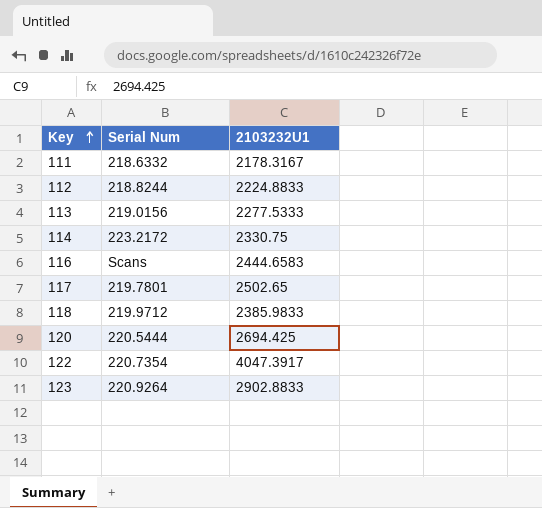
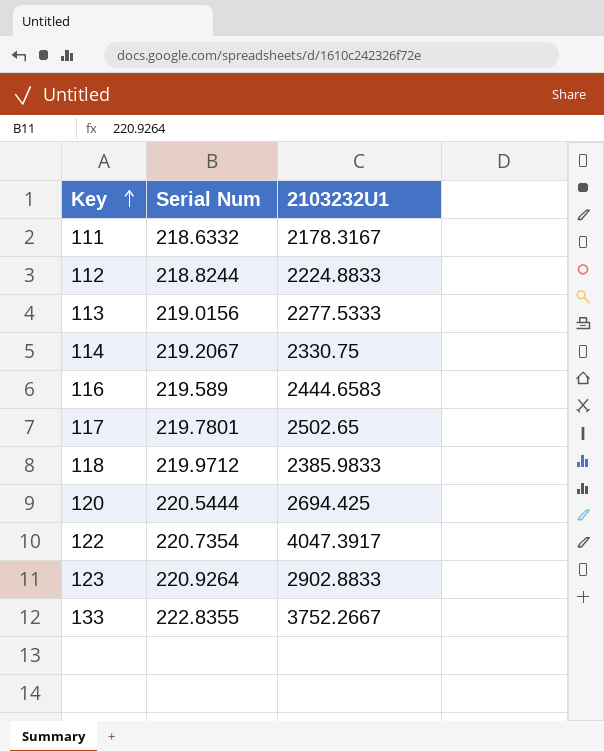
114 | Serial Num: 223.2172 -> 219.2067
116 | Serial Num: Scans -> 219.589
row 133: none -> 222.8355 | 3752.2667

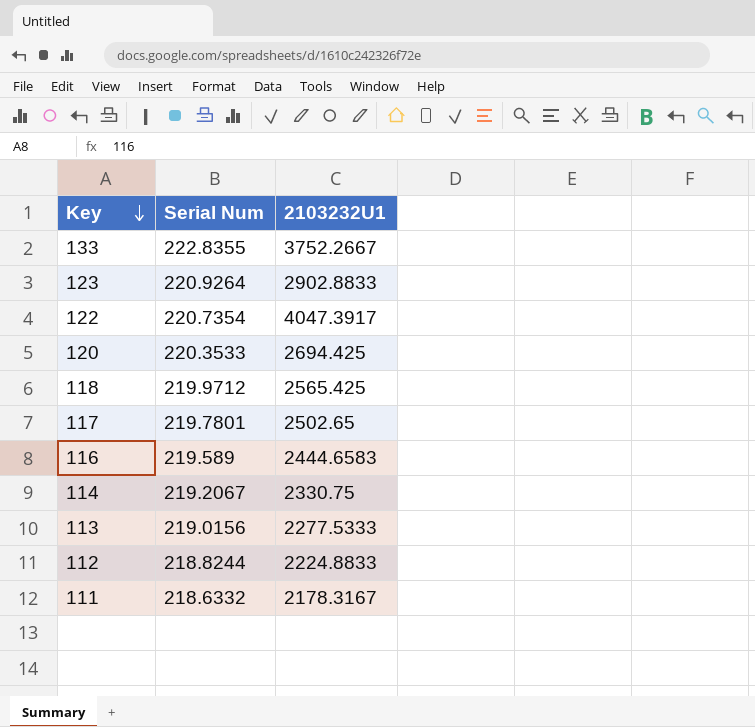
row order: Key ascending -> Key descending
120 | Serial Num: 220.5444 -> 220.3533
118 | 2103232U1: 2385.9833 -> 2565.425

